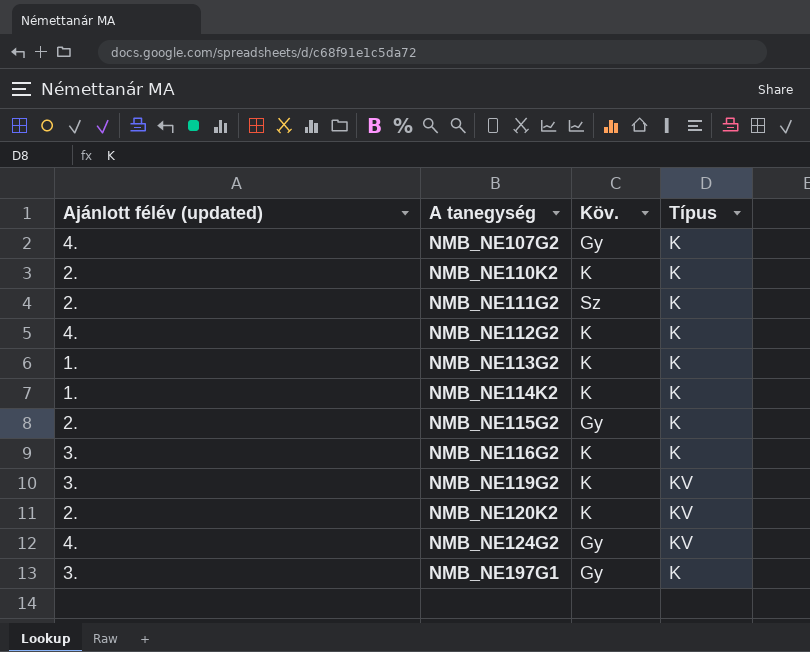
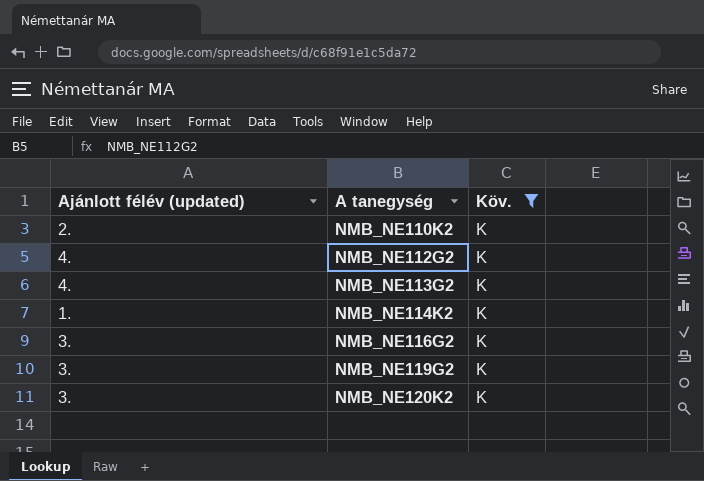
filter: none -> Köv. = K
column Típus | position: 4 -> none
NMB_NE113G2 | Ajánlott félév (updated): 1. -> 4.
NMB_NE120K2 | Ajánlott félév (updated): 2. -> 3.

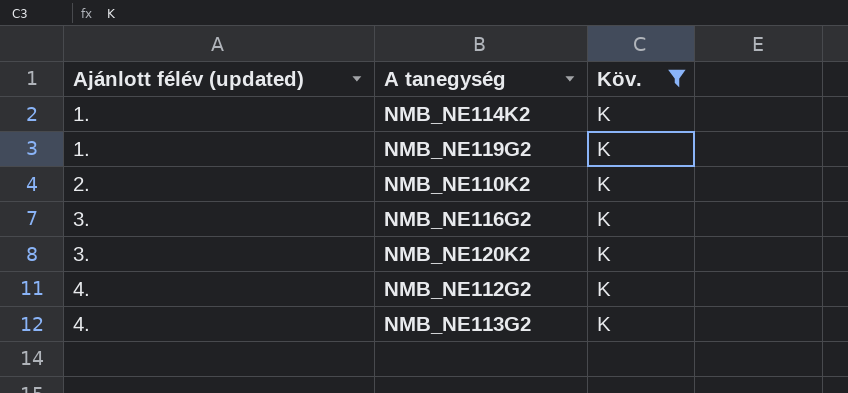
row order: A tanegység ascending -> Ajánlott félév (updated) ascending
NMB_NE119G2 | Ajánlott félév (updated): 3. -> 1.

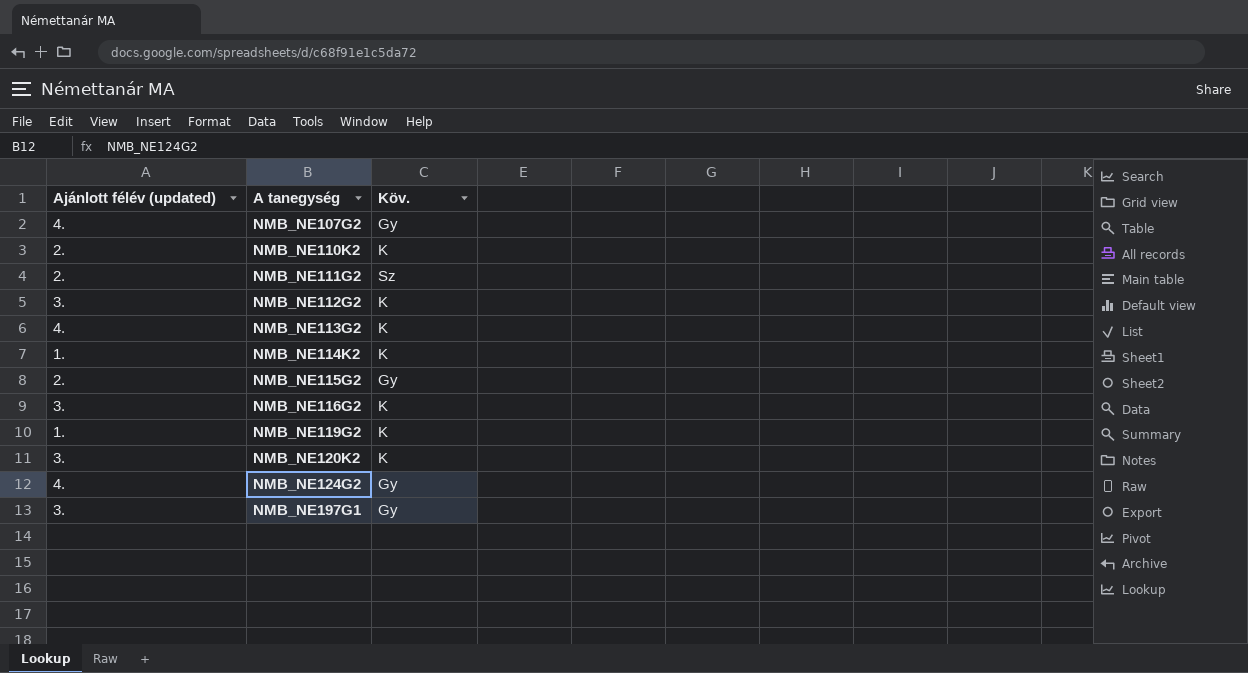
filter: Köv. = K -> none
row order: Ajánlott félév (updated) ascending -> A tanegység ascending
NMB_NE112G2 | Ajánlott félév (updated): 4. -> 3.

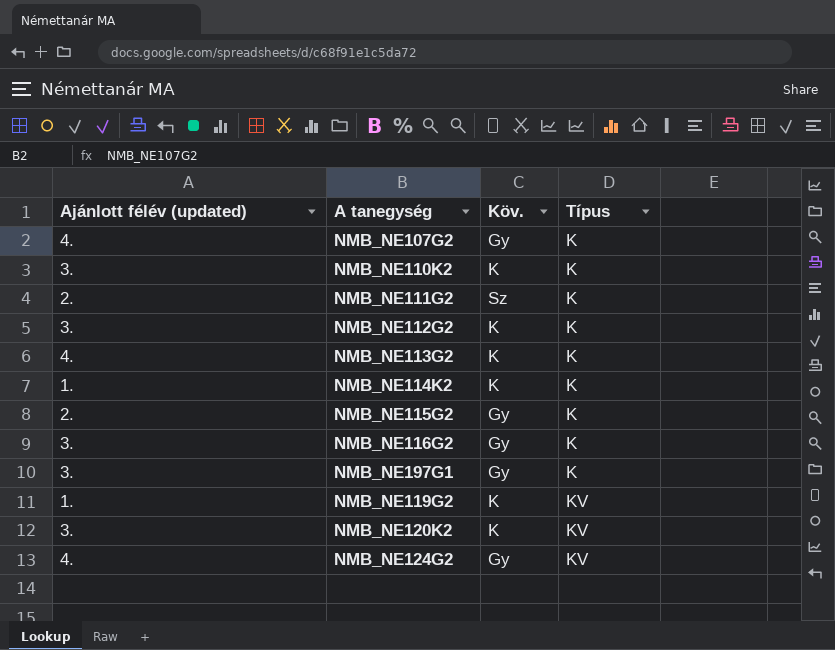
row order: A tanegység ascending -> Típus ascending
column Típus | position: none -> 4
NMB_NE110K2 | Ajánlott félév (updated): 2. -> 3.
NMB_NE116G2 | Köv.: K -> Gy

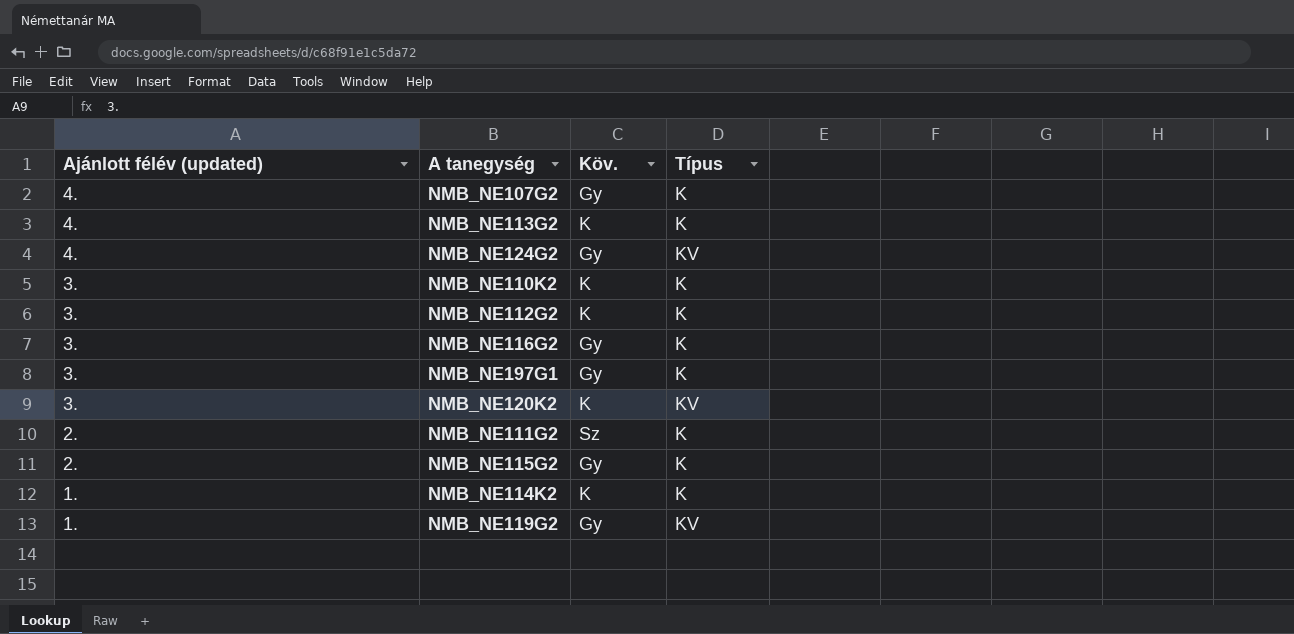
row order: Típus ascending -> Ajánlott félév (updated) descending
NMB_NE119G2 | Köv.: K -> Gy

